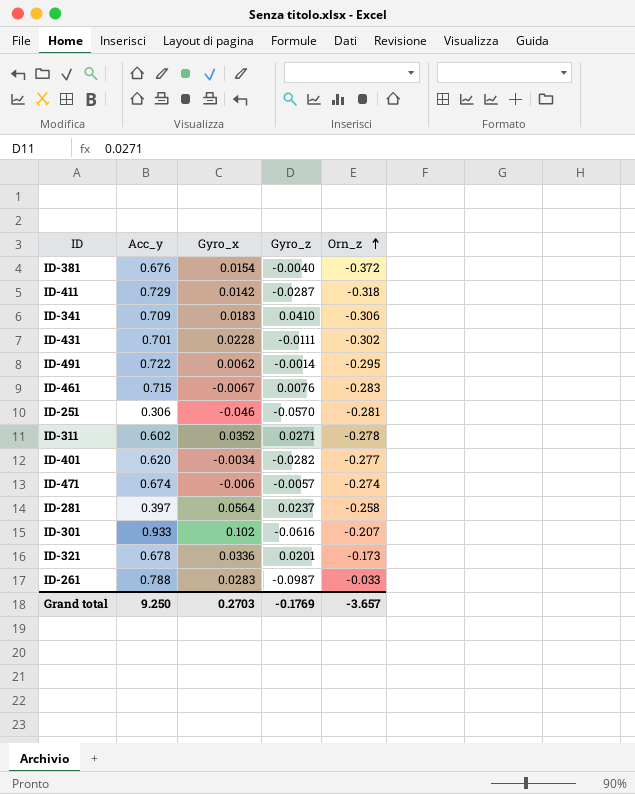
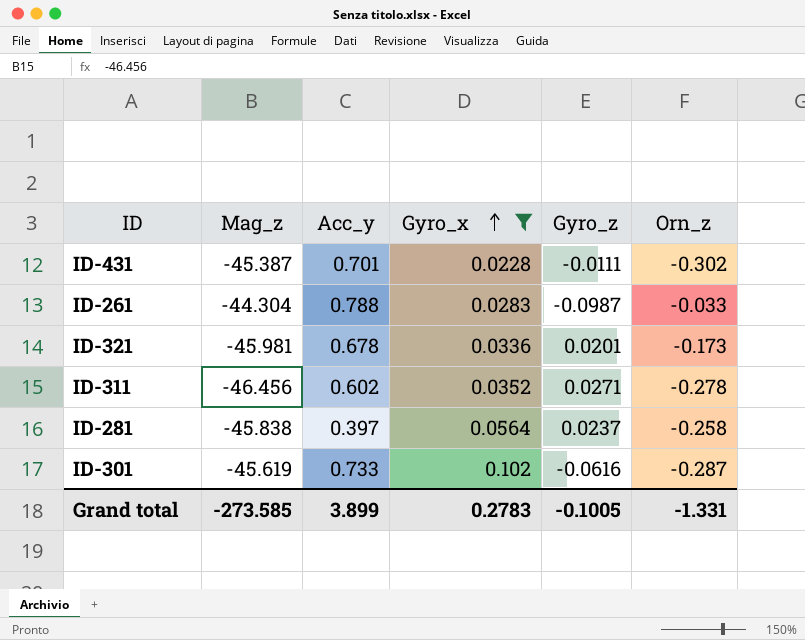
filter: none -> Gyro_x >= 0.0228
row order: Orn_z ascending -> Gyro_x ascending
column Mag_z | position: none -> 2
ID-301 | Acc_y: 0.933 -> 0.733
ID-301 | Orn_z: -0.207 -> -0.287
Grand total | Acc_y: 9.250 -> 3.899
Grand total | Gyro_x: 0.2703 -> 0.2783
Grand total | Gyro_z: -0.1769 -> -0.1005
Grand total | Orn_z: -3.657 -> -1.331

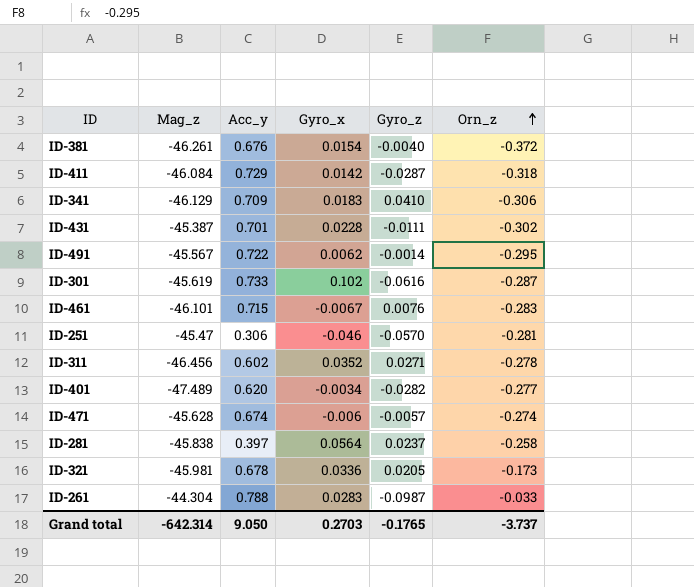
filter: Gyro_x >= 0.0228 -> none
row order: Gyro_x ascending -> Orn_z ascending
ID-321 | Gyro_z: 0.0201 -> 0.0205
Grand total | Mag_z: -273.585 -> -642.314
Grand total | Acc_y: 3.899 -> 9.050
Grand total | Gyro_x: 0.2783 -> 0.2703
Grand total | Gyro_z: -0.1005 -> -0.1765
Grand total | Orn_z: -1.331 -> -3.737

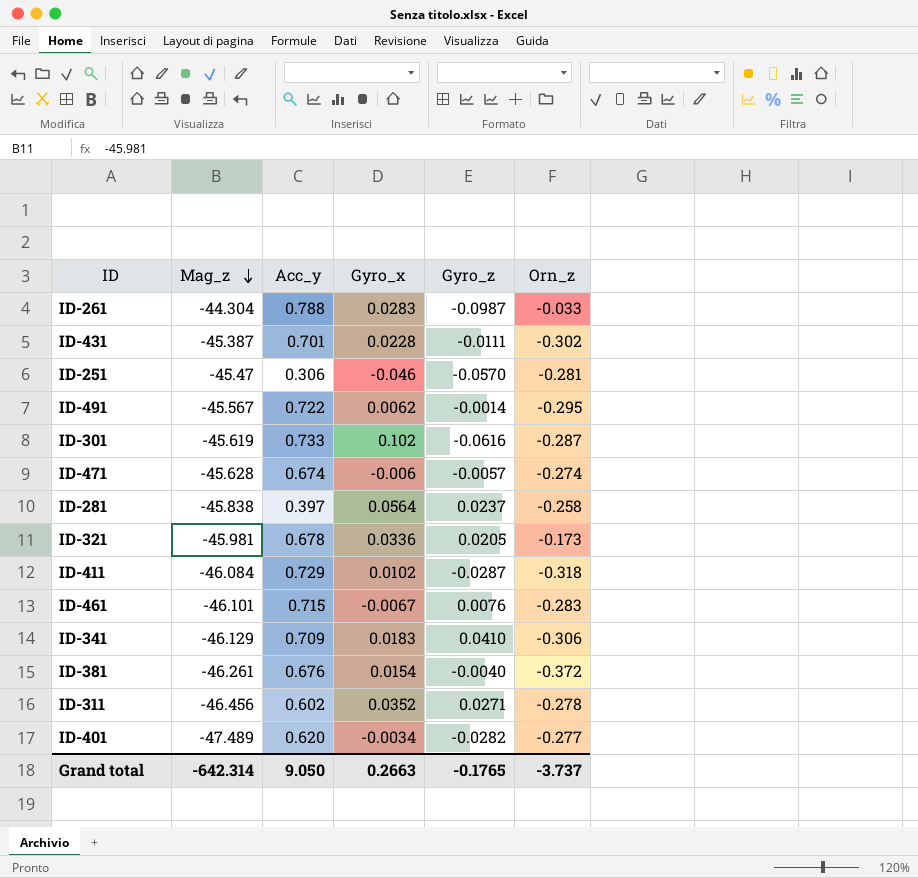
row order: Orn_z ascending -> Mag_z descending
ID-411 | Gyro_x: 0.0142 -> 0.0102
Grand total | Gyro_x: 0.2703 -> 0.2663

